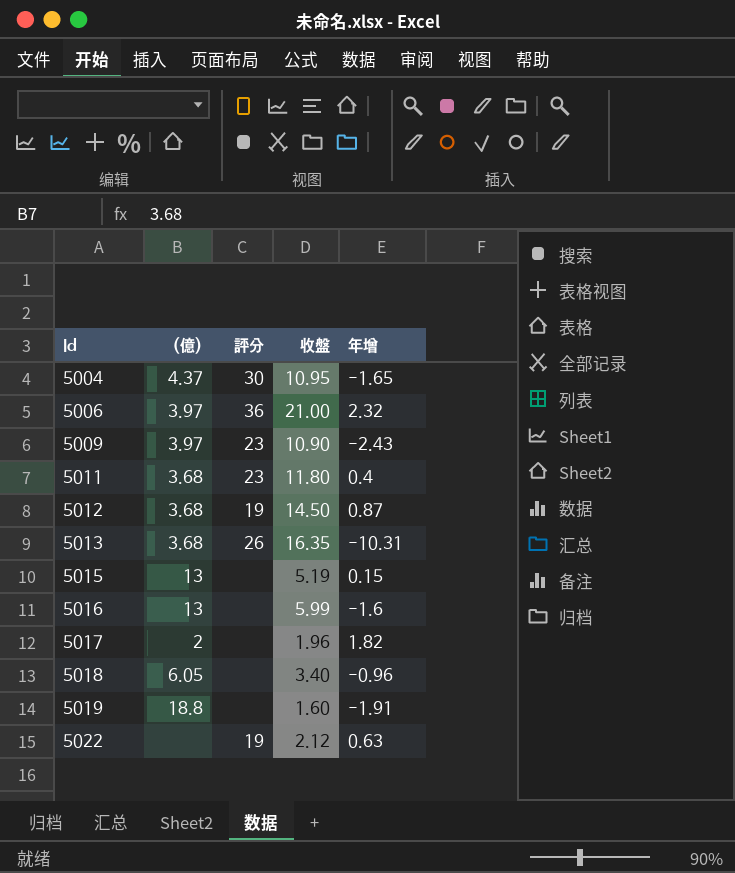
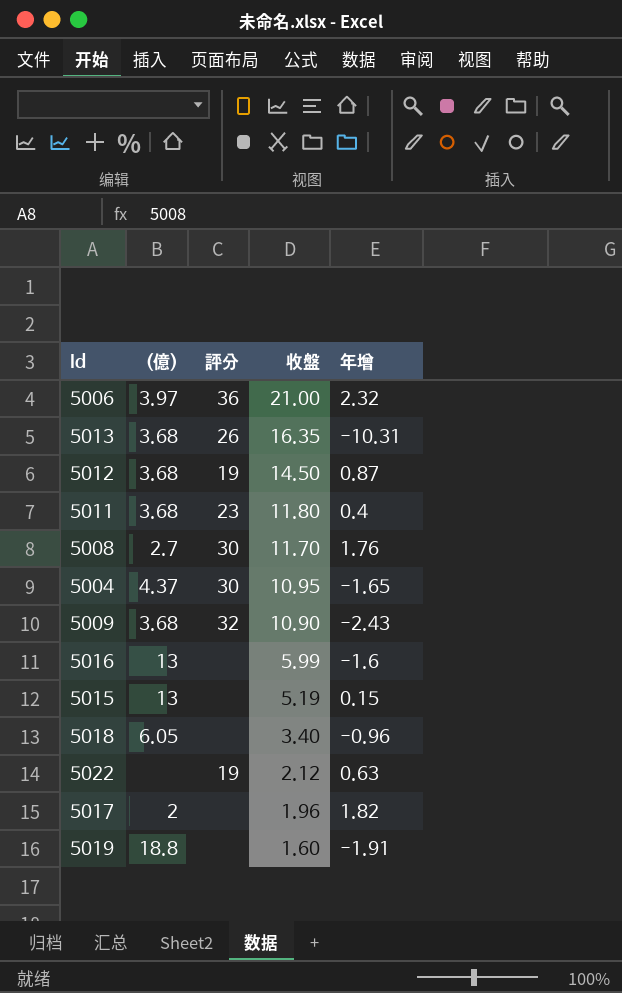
row order: Id ascending -> 收盤 descending
row 5008: none -> 2.7 | 30 | 11.70 | 1.76
5009 | (億): 3.97 -> 3.68
5009 | 評分: 23 -> 32

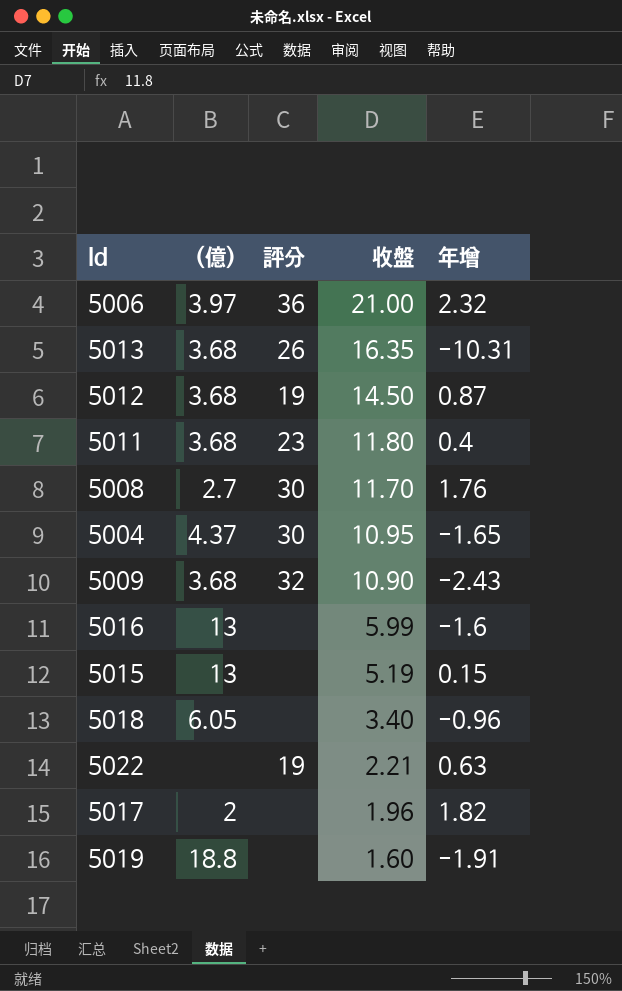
5022 | 收盤: 2.12 -> 2.21

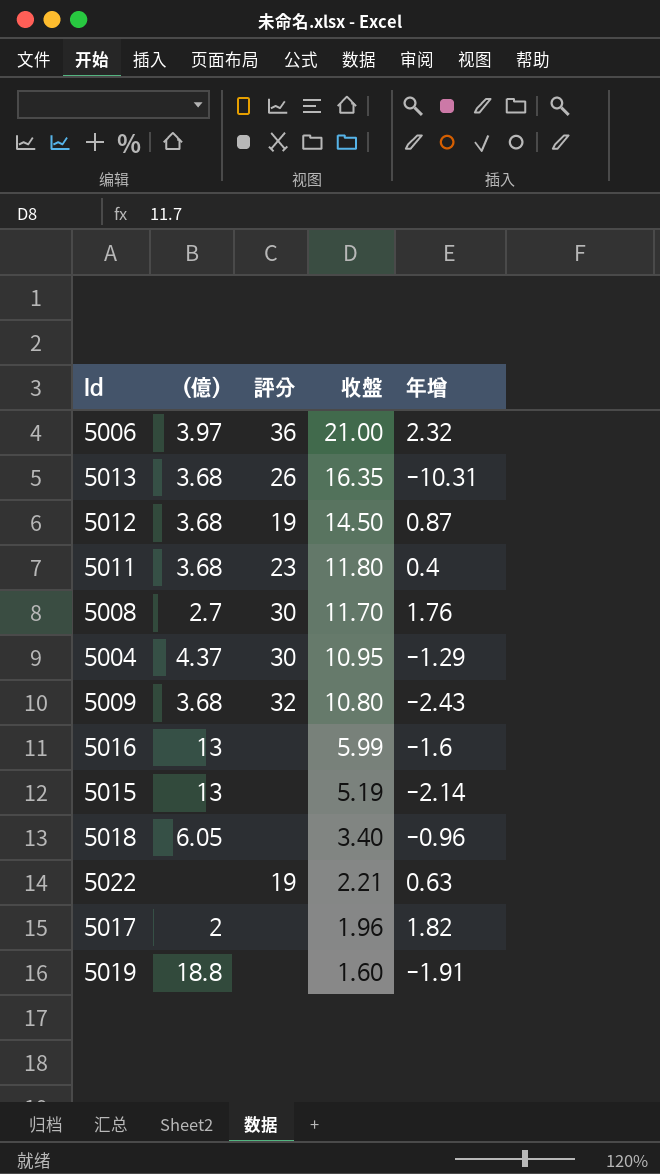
5004 | 年增: -1.65 -> -1.29
5009 | 收盤: 10.90 -> 10.80
5015 | 年增: 0.15 -> -2.14

